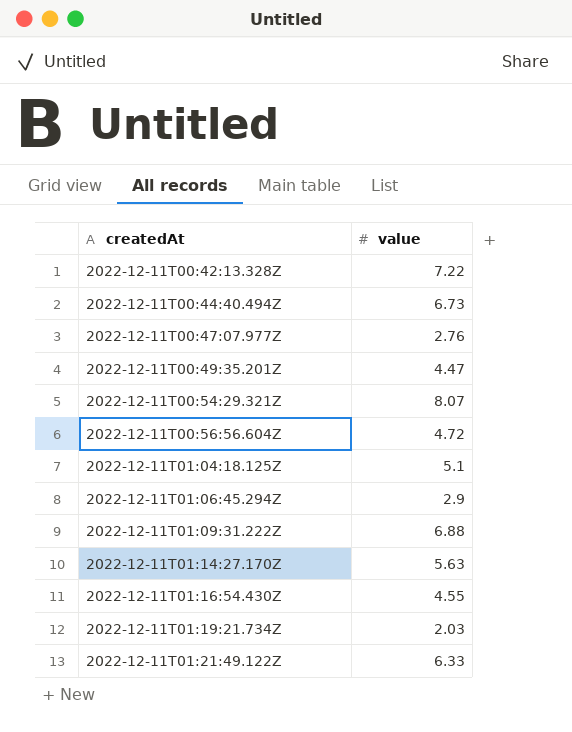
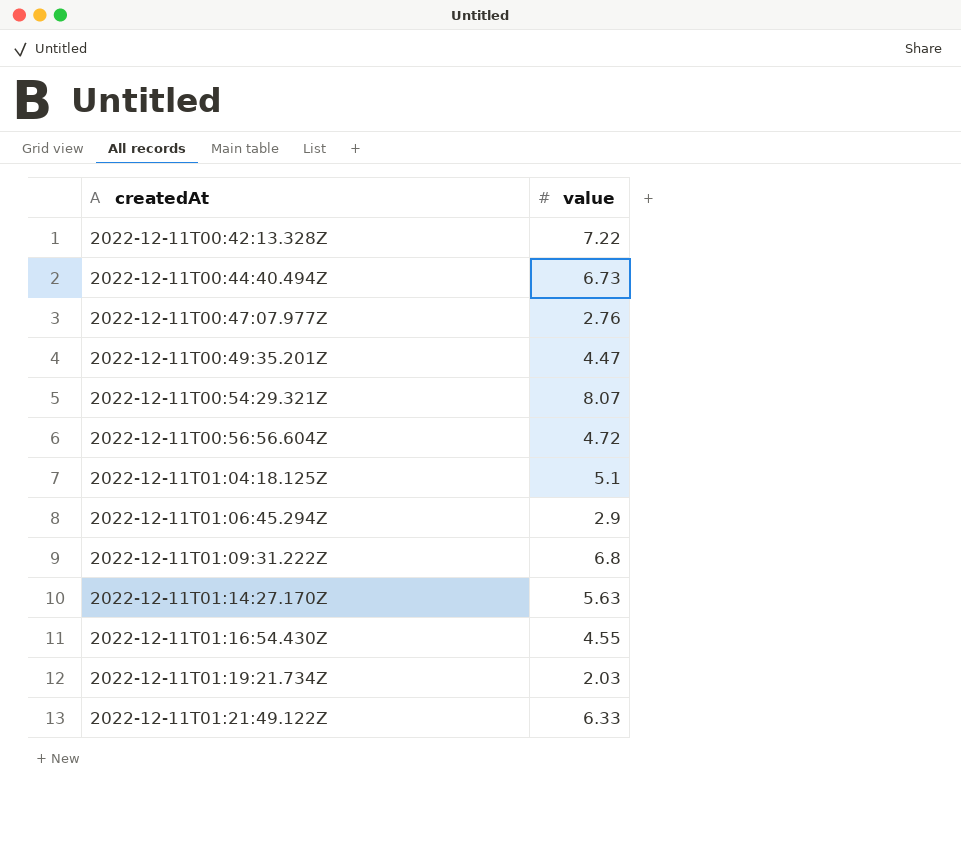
2022-12-11T01:09:31.222Z | value: 6.88 -> 6.8

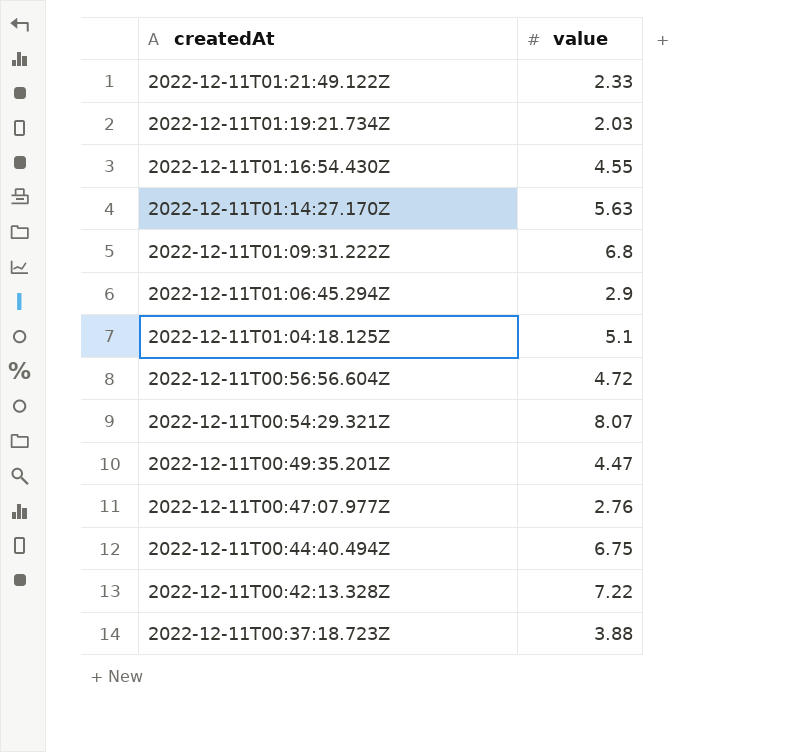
row order: createdAt ascending -> createdAt descending
2022-12-11T01:21:49.122Z | value: 6.33 -> 2.33
2022-12-11T00:44:40.494Z | value: 6.73 -> 6.75
row 2022-12-11T00:37:18.723Z: none -> 3.88

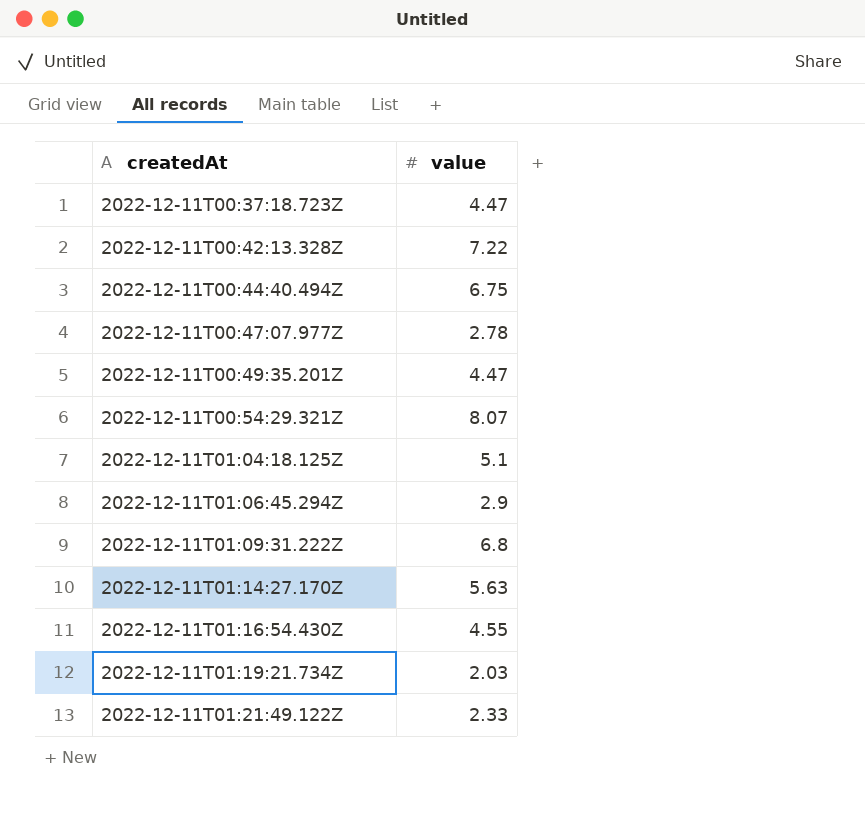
row order: createdAt descending -> createdAt ascending
row 2022-12-11T00:56:56.604Z: 4.72 -> none
2022-12-11T00:37:18.723Z | value: 3.88 -> 4.47
2022-12-11T00:47:07.977Z | value: 2.76 -> 2.78

